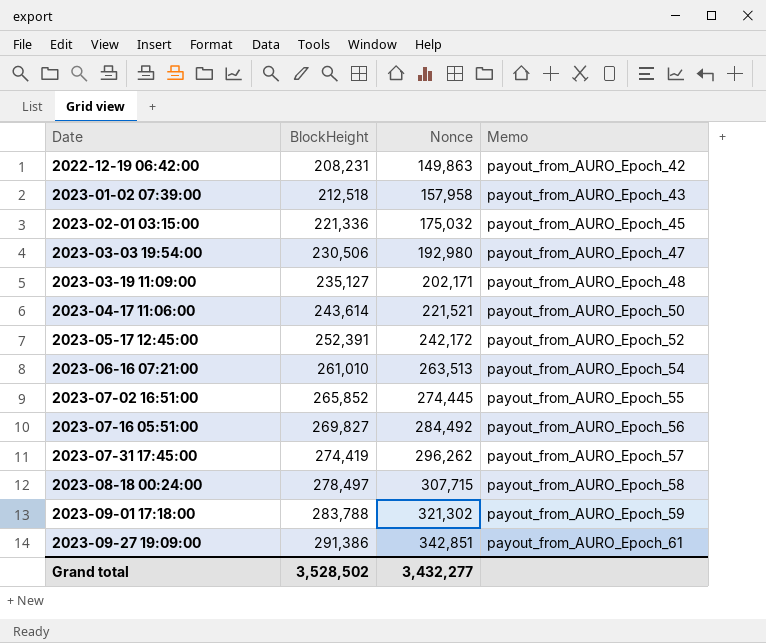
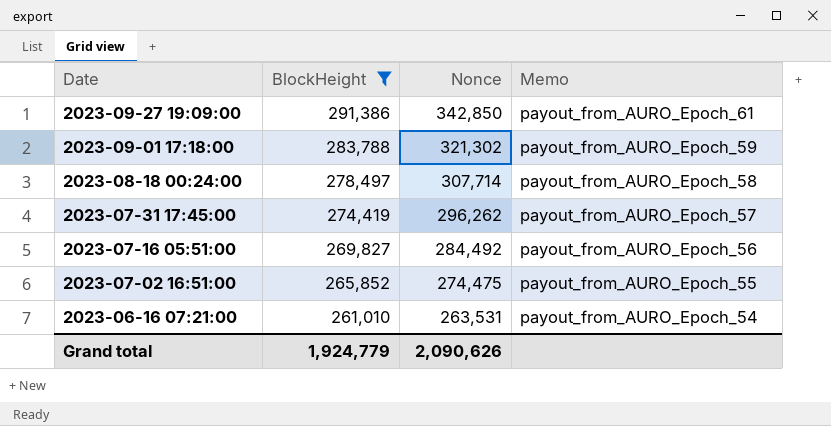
filter: none -> BlockHeight >= 261,010
row order: Date ascending -> Date descending
2023-09-27 19:09:00 | Nonce: 342,851 -> 342,850
2023-08-18 00:24:00 | Nonce: 307,715 -> 307,714
2023-07-02 16:51:00 | Nonce: 274,445 -> 274,475
2023-06-16 07:21:00 | Nonce: 263,513 -> 263,531
Grand total | BlockHeight: 3,528,502 -> 1,924,779
Grand total | Nonce: 3,432,277 -> 2,090,626

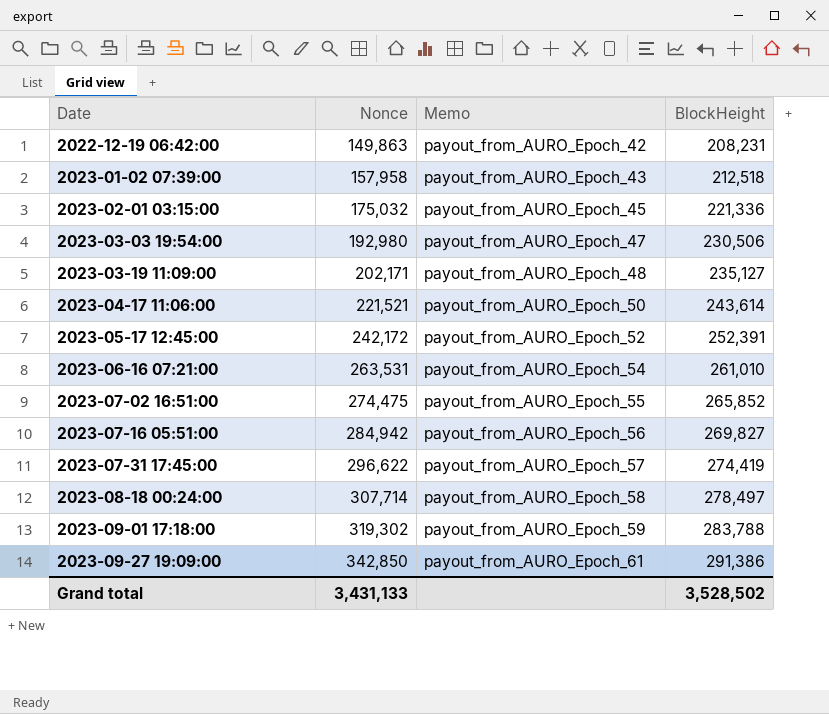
filter: BlockHeight >= 261,010 -> none
row order: Date descending -> Date ascending
column BlockHeight | position: 2 -> 4
2023-07-16 05:51:00 | Nonce: 284,492 -> 284,942
2023-07-31 17:45:00 | Nonce: 296,262 -> 296,622
2023-09-01 17:18:00 | Nonce: 321,302 -> 319,302
Grand total | Nonce: 2,090,626 -> 3,431,133
Grand total | BlockHeight: 1,924,779 -> 3,528,502

